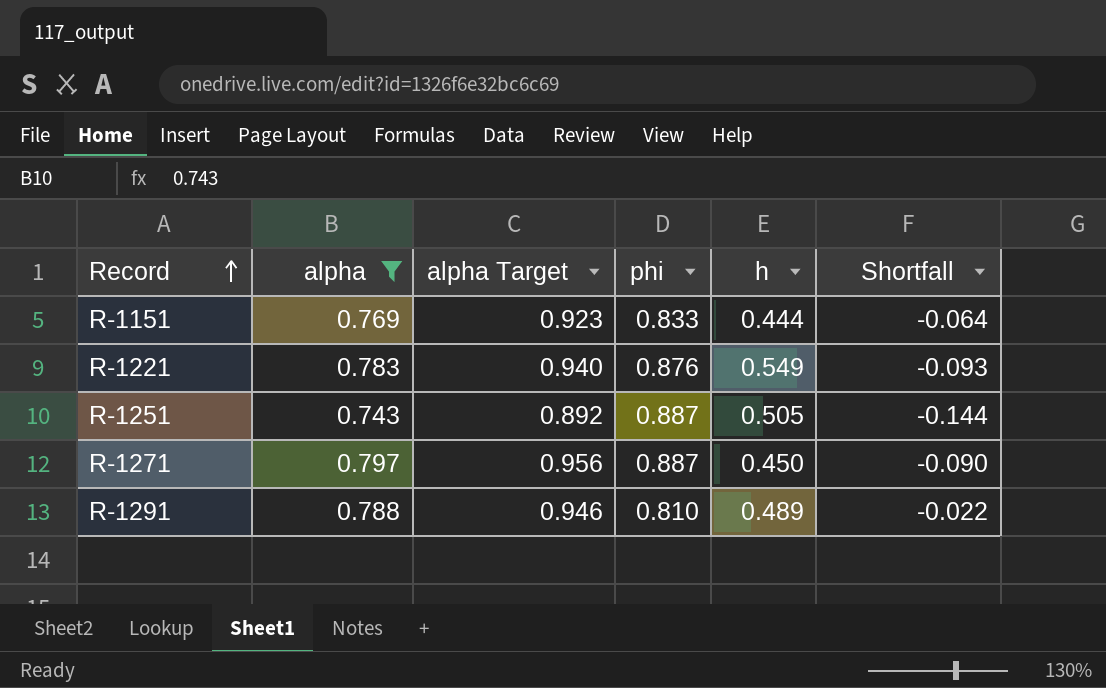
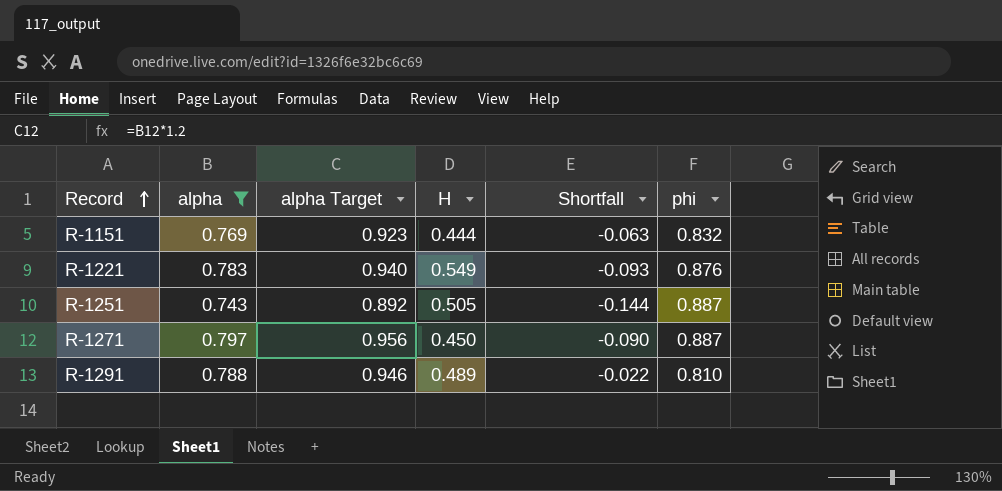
column name: h -> H
column phi | position: 4 -> 6
R-1151 | Shortfall: -0.064 -> -0.063
R-1151 | phi: 0.833 -> 0.832

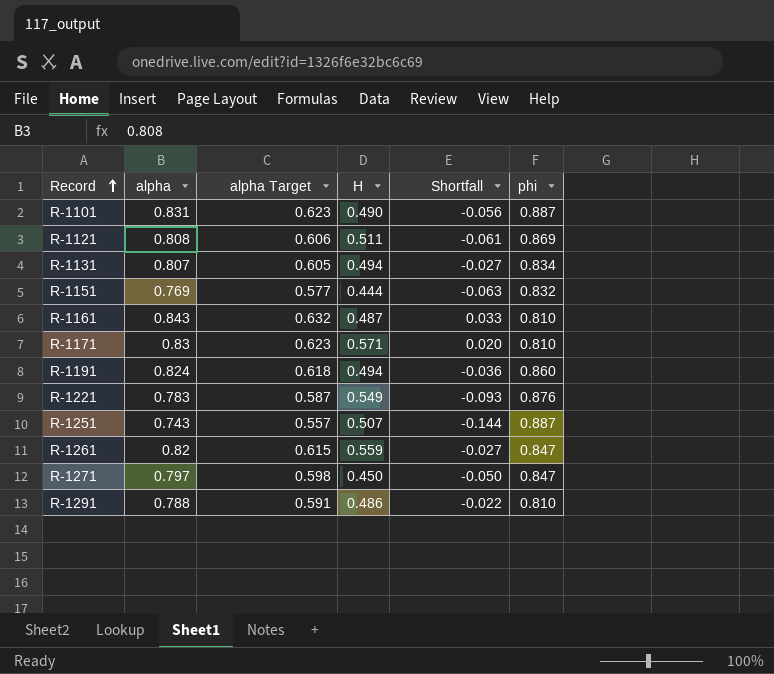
filter: alpha <= 0.797 -> none
column alpha Target | formula: [alpha] * 1.2 -> [alpha] * 0.75
R-1251 | H: 0.505 -> 0.507
R-1271 | Shortfall: -0.090 -> -0.050
R-1271 | phi: 0.887 -> 0.847
R-1291 | H: 0.489 -> 0.486

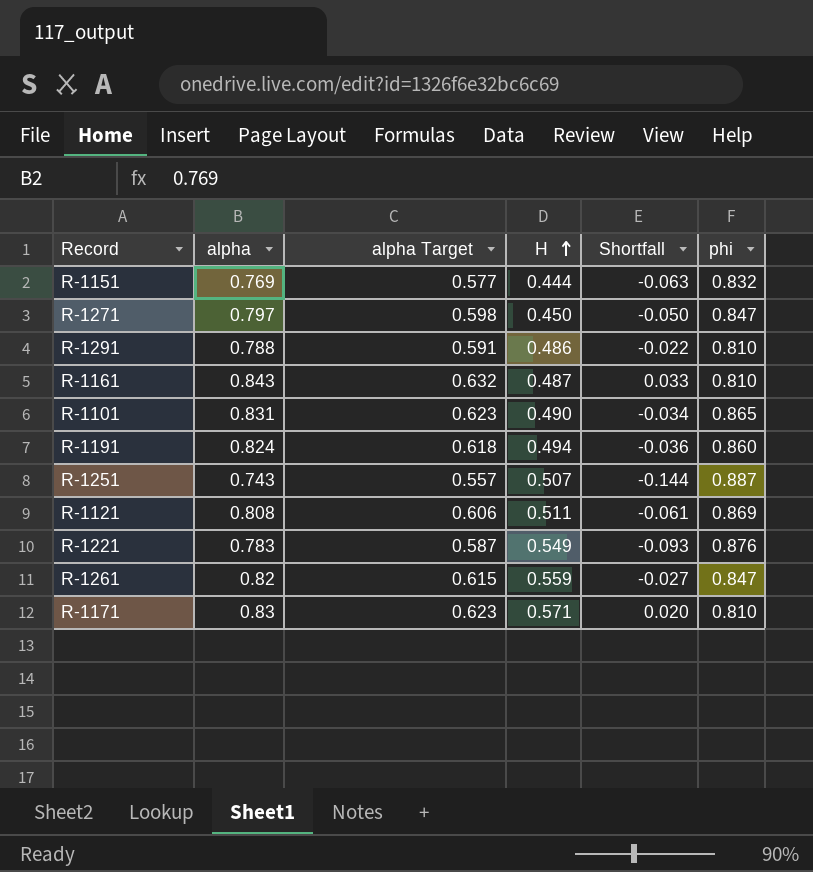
row order: Record ascending -> H ascending
row R-1131: 0.807 | 0.605 | 0.494 | -0.027 | 0.834 -> none
R-1101 | Shortfall: -0.056 -> -0.034
R-1101 | phi: 0.887 -> 0.865

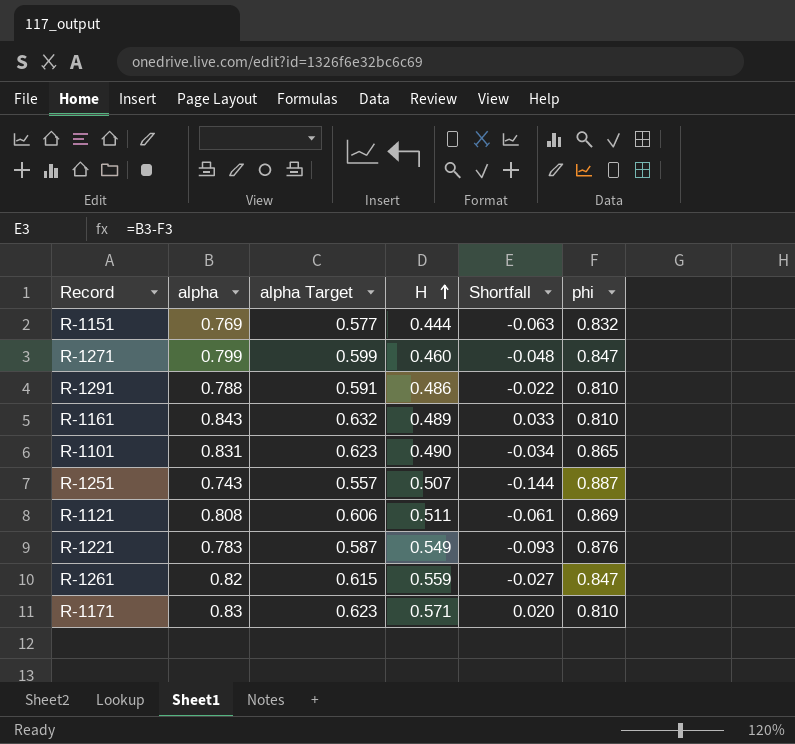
row R-1191: 0.824 | 0.618 | 0.494 | -0.036 | 0.860 -> none
R-1271 | alpha: 0.797 -> 0.799
R-1271 | alpha Target: 0.598 -> 0.599
R-1271 | H: 0.450 -> 0.460
R-1271 | Shortfall: -0.050 -> -0.048
R-1161 | H: 0.487 -> 0.489

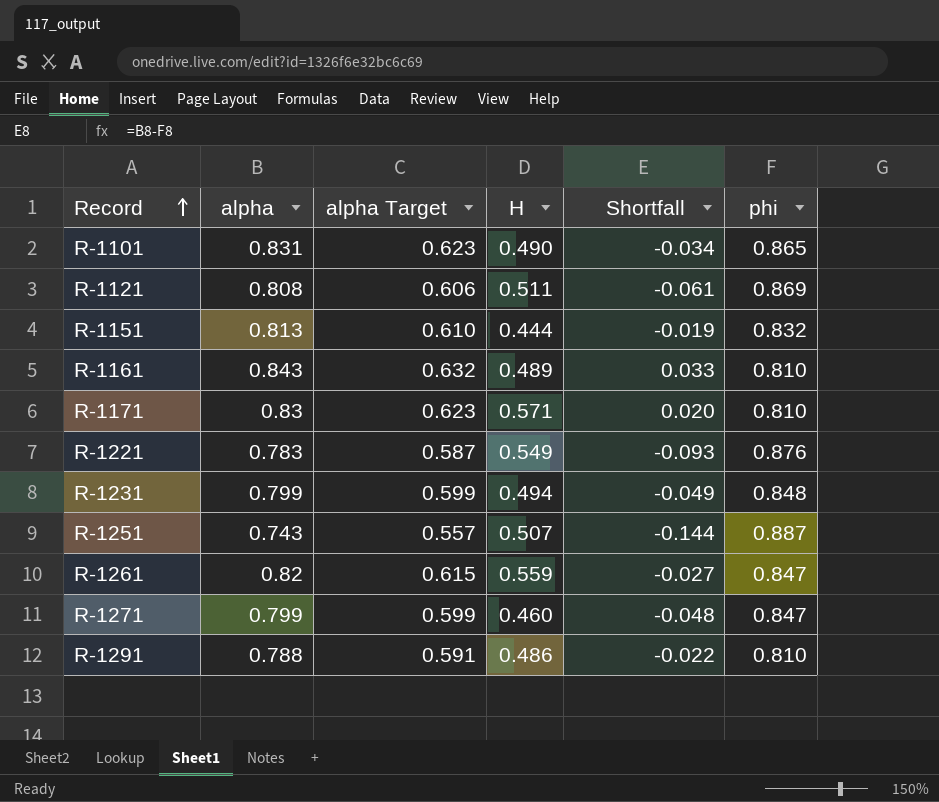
row order: H ascending -> Record ascending
R-1151 | alpha: 0.769 -> 0.813
R-1151 | alpha Target: 0.577 -> 0.610
R-1151 | Shortfall: -0.063 -> -0.019
row R-1231: none -> 0.799 | 0.599 | 0.494 | -0.049 | 0.848

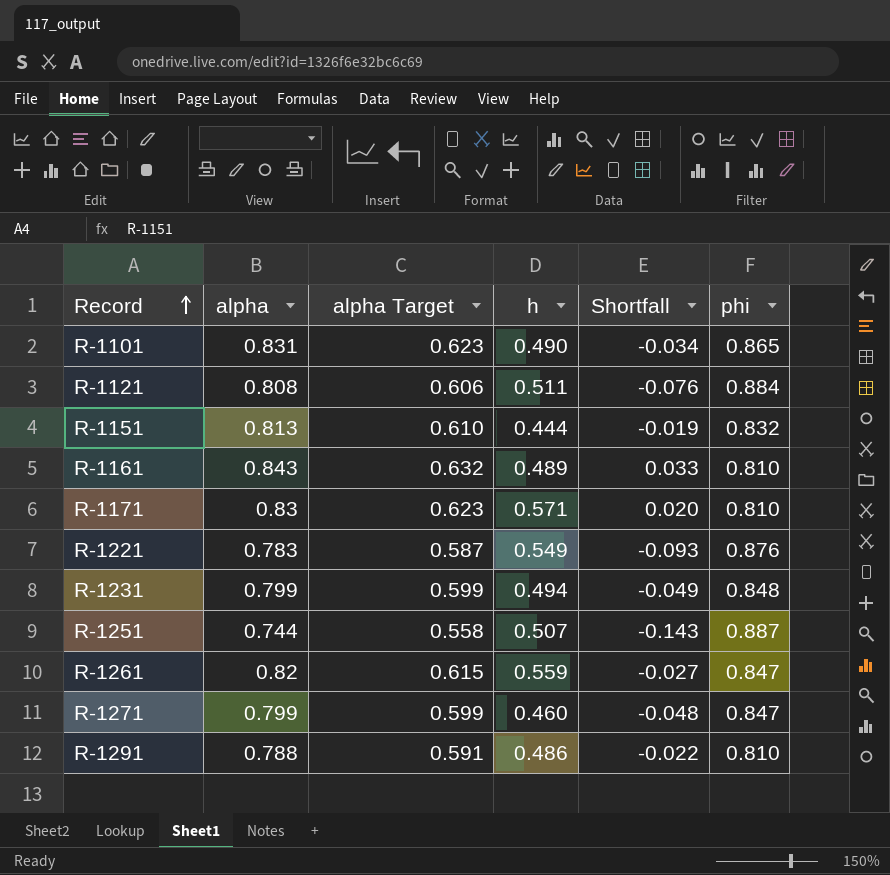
column name: H -> h
R-1121 | Shortfall: -0.061 -> -0.076
R-1121 | phi: 0.869 -> 0.884
R-1251 | alpha: 0.743 -> 0.744
R-1251 | alpha Target: 0.557 -> 0.558
R-1251 | Shortfall: -0.144 -> -0.143

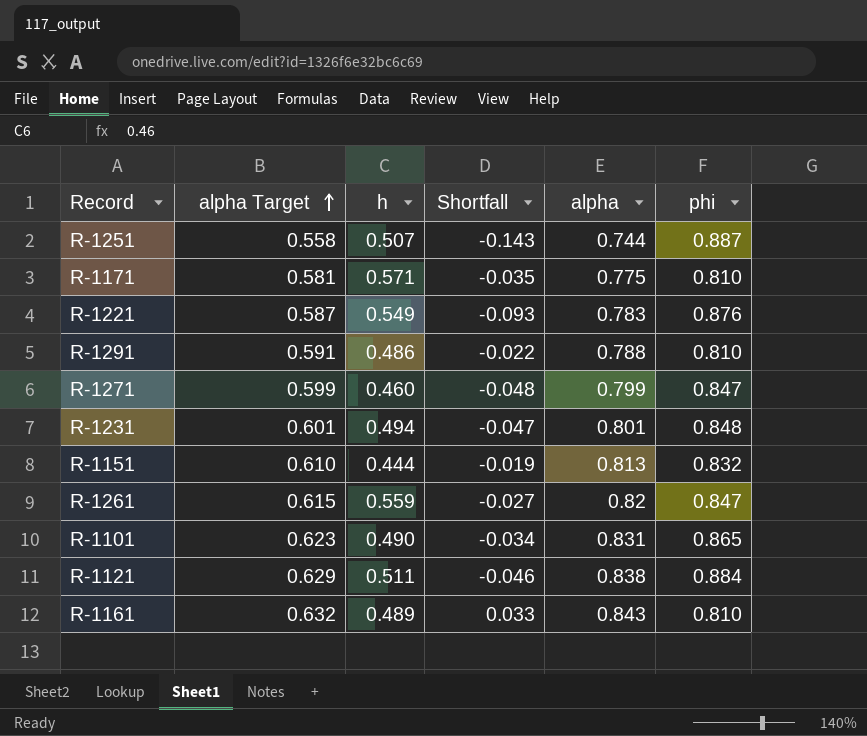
row order: Record ascending -> alpha Target ascending
column alpha | position: 2 -> 5
R-1171 | alpha Target: 0.623 -> 0.581
R-1171 | Shortfall: 0.020 -> -0.035
R-1171 | alpha: 0.83 -> 0.775
R-1231 | alpha Target: 0.599 -> 0.601
R-1231 | Shortfall: -0.049 -> -0.047
R-1231 | alpha: 0.799 -> 0.801
R-1121 | alpha Target: 0.606 -> 0.629
R-1121 | Shortfall: -0.076 -> -0.046
R-1121 | alpha: 0.808 -> 0.838

